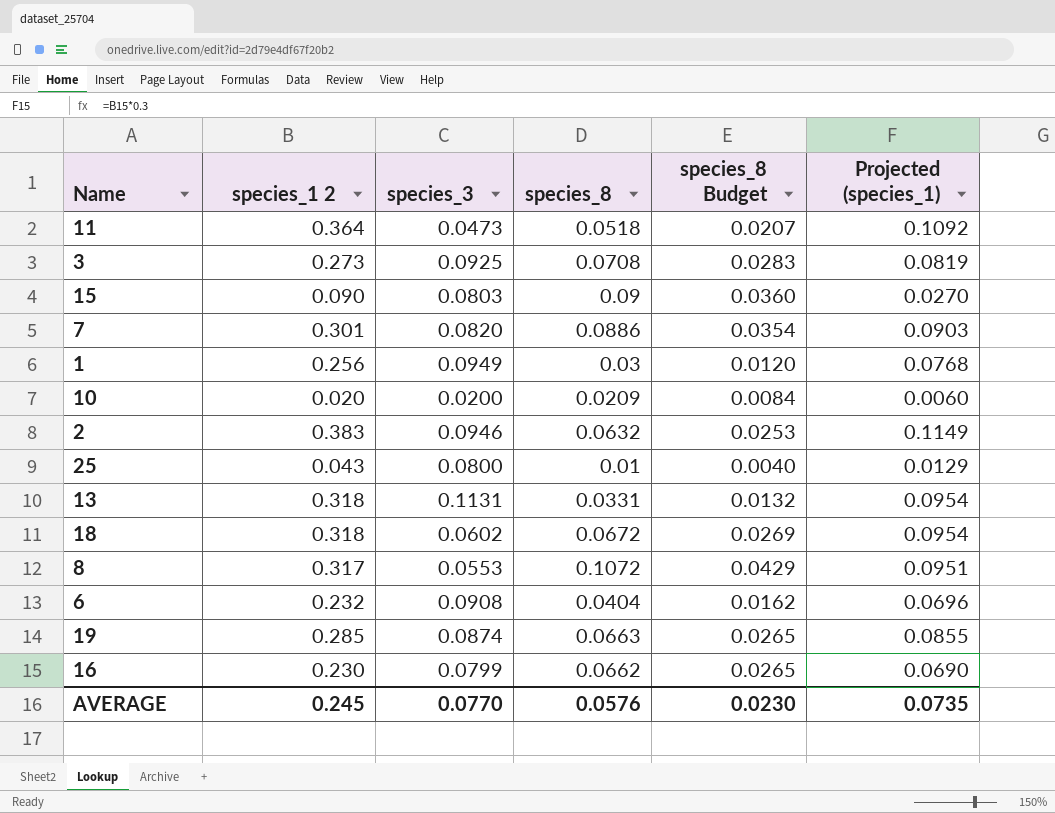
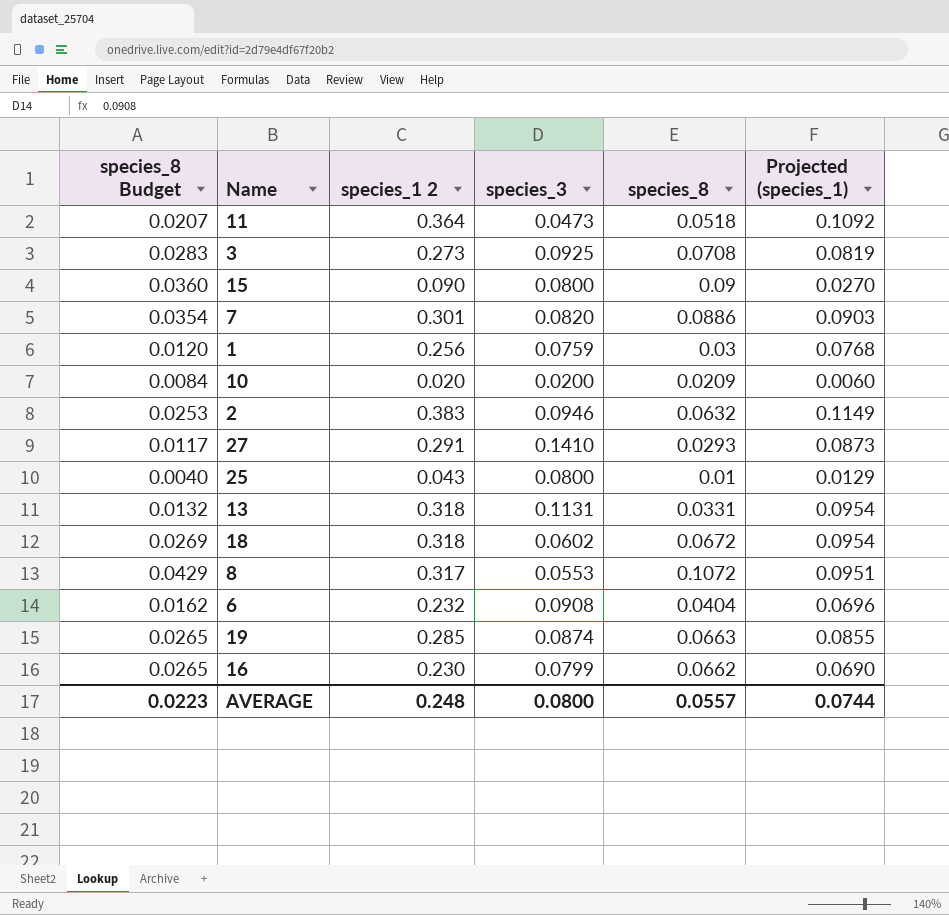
column species_8 Budget | position: 5 -> 1
15 | species_3: 0.0803 -> 0.0800
1 | species_3: 0.0949 -> 0.0759
row 27: none -> 0.0117 | 0.291 | 0.1410 | 0.0293 | 0.0873
AVERAGE | species_8 Budget: 0.0230 -> 0.0223
AVERAGE | species_1 2: 0.245 -> 0.248
AVERAGE | species_3: 0.0770 -> 0.0800
AVERAGE | species_8: 0.0576 -> 0.0557
AVERAGE | Projected (species_1): 0.0735 -> 0.0744

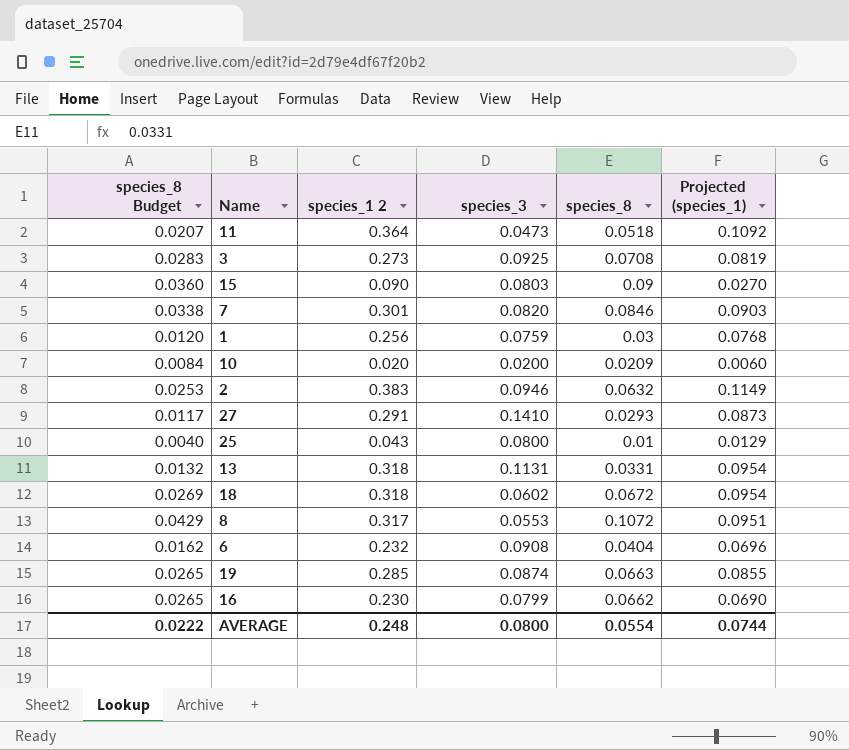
15 | species_3: 0.0800 -> 0.0803
7 | species_8 Budget: 0.0354 -> 0.0338
7 | species_8: 0.0886 -> 0.0846
AVERAGE | species_8 Budget: 0.0223 -> 0.0222
AVERAGE | species_8: 0.0557 -> 0.0554

